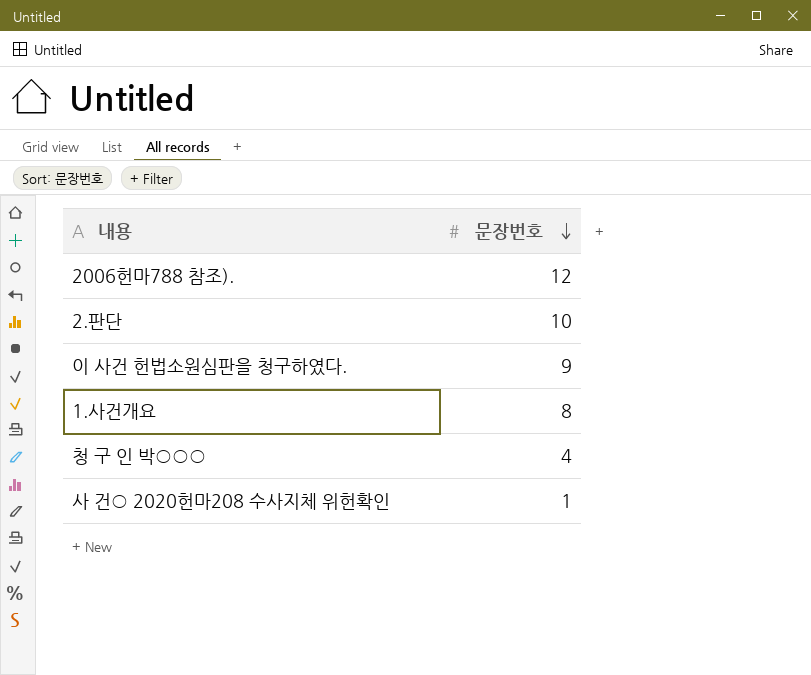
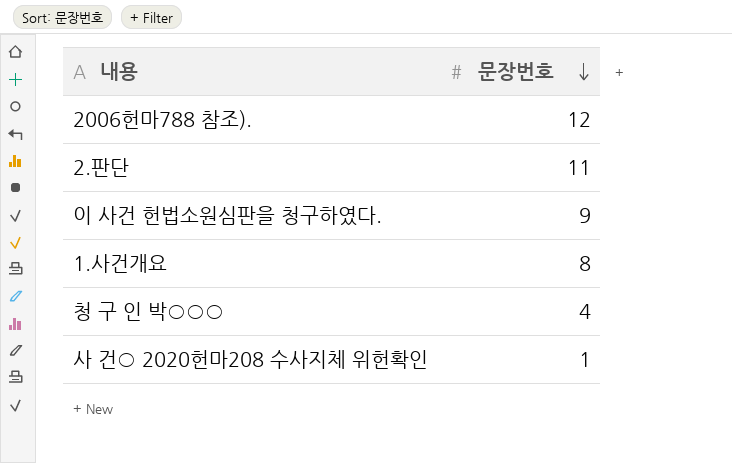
2.판단 | 문장번호: 10 -> 11

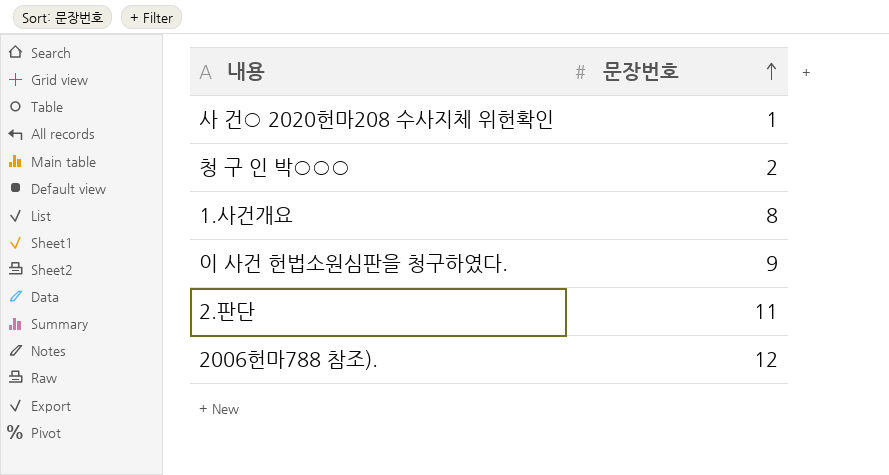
row order: 문장번호 descending -> 문장번호 ascending
청 구 인 박○○○ | 문장번호: 4 -> 2

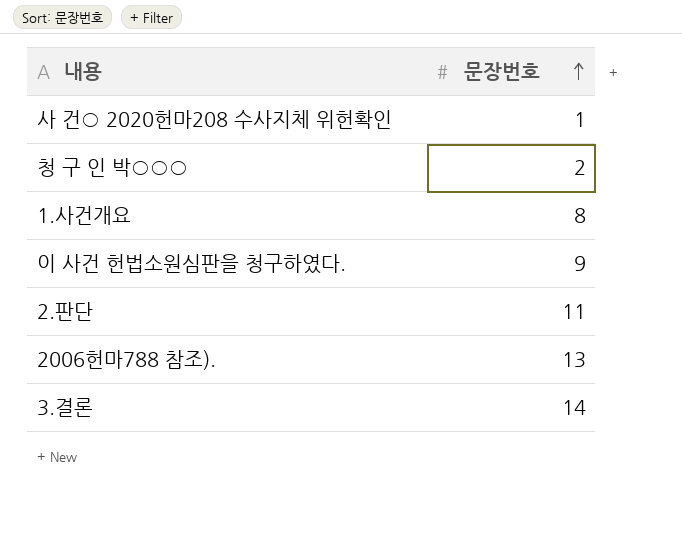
2006헌마788 참조). | 문장번호: 12 -> 13
row 3.결론: none -> 14

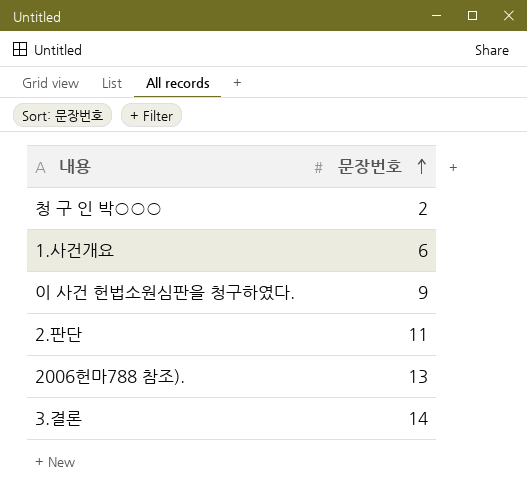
row 사 건○ 2020헌마208 수사지체 위헌확인: 1 -> none
1.사건개요 | 문장번호: 8 -> 6

